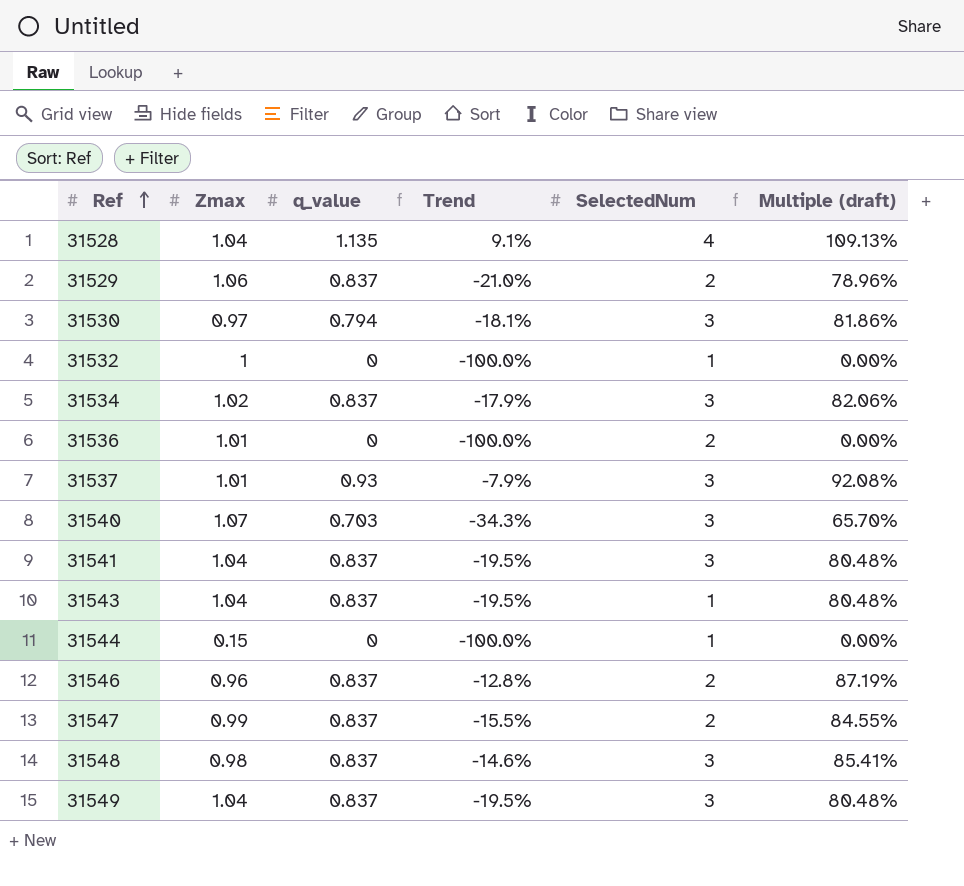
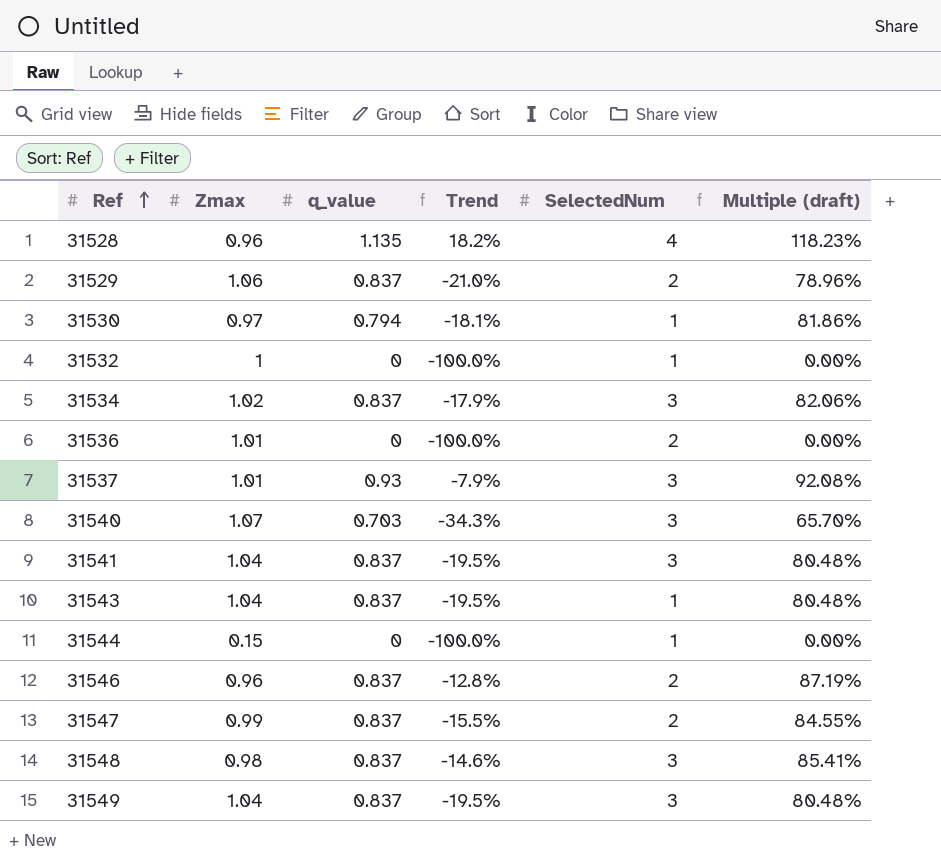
31528 | Zmax: 1.04 -> 0.96
31528 | Trend: 9.1% -> 18.2%
31528 | Multiple (draft): 109.13% -> 118.23%
31530 | SelectedNum: 3 -> 1

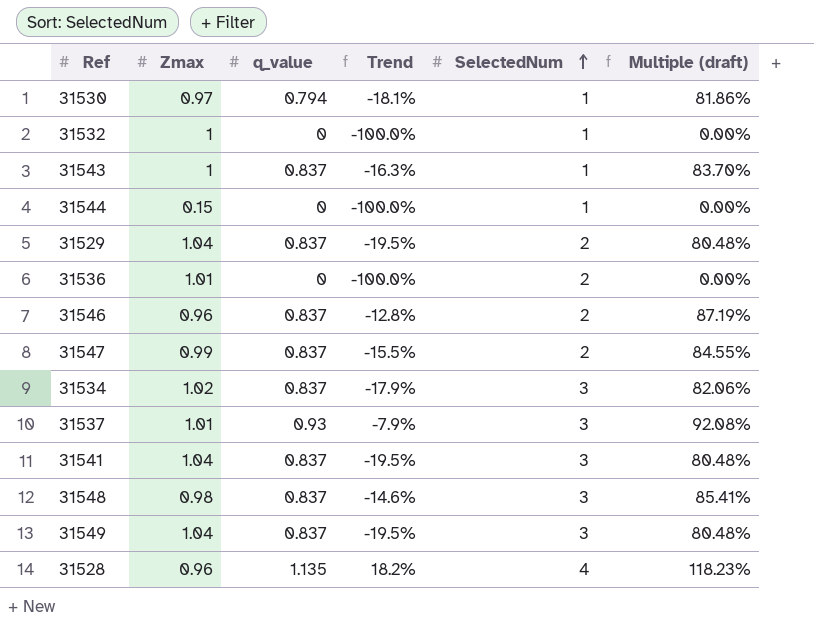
row order: Ref ascending -> SelectedNum ascending
row 31540: 1.07 | 0.703 | -34.3% | 3 | 65.70% -> none
31543 | Zmax: 1.04 -> 1
31543 | Trend: -19.5% -> -16.3%
31543 | Multiple (draft): 80.48% -> 83.70%
31529 | Zmax: 1.06 -> 1.04
31529 | Trend: -21.0% -> -19.5%
31529 | Multiple (draft): 78.96% -> 80.48%

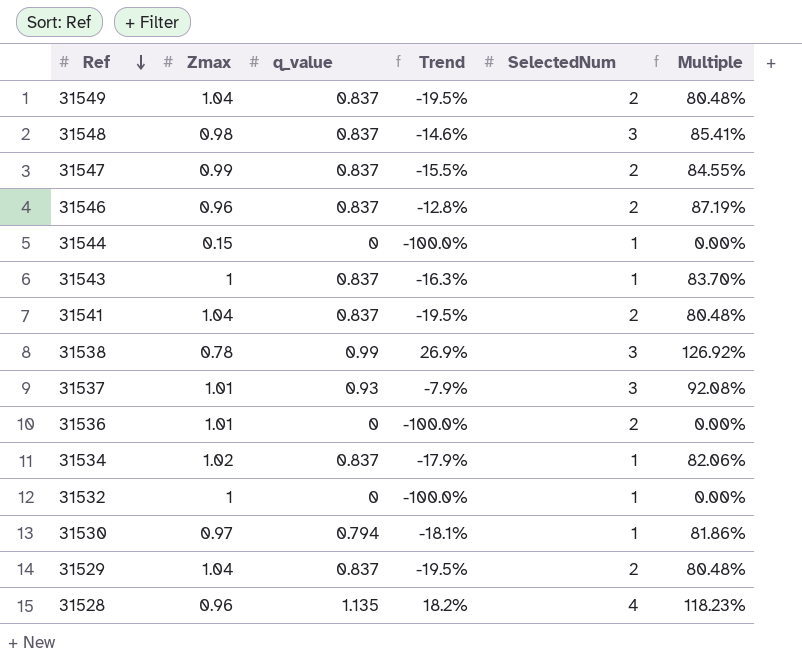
row order: SelectedNum ascending -> Ref descending
column name: Multiple (draft) -> Multiple
31549 | SelectedNum: 3 -> 2
31541 | SelectedNum: 3 -> 2
row 31538: none -> 0.78 | 0.99 | 26.9% | 3 | 126.92%
31534 | SelectedNum: 3 -> 1

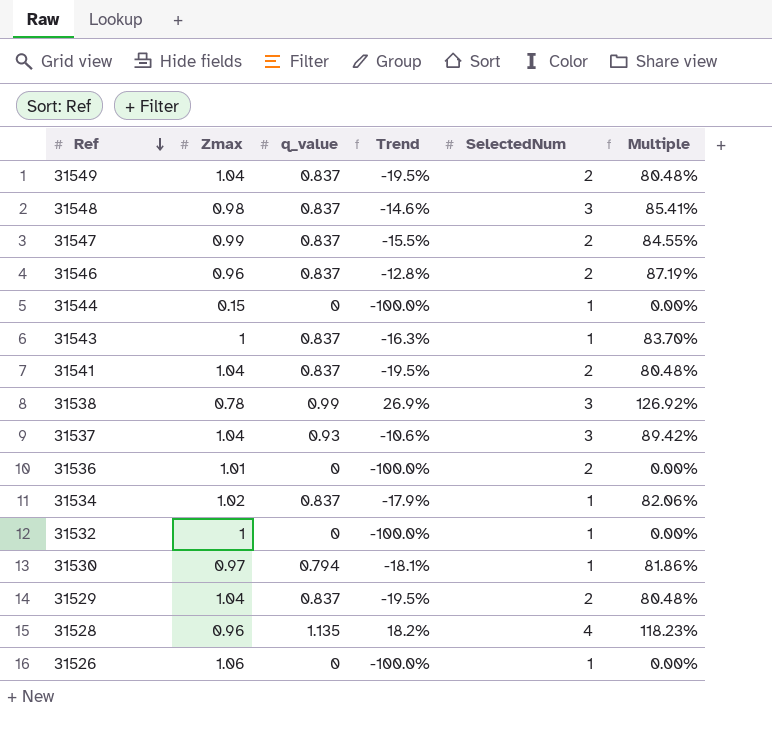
31537 | Zmax: 1.01 -> 1.04
31537 | Trend: -7.9% -> -10.6%
31537 | Multiple: 92.08% -> 89.42%
row 31526: none -> 1.06 | 0 | -100.0% | 1 | 0.00%

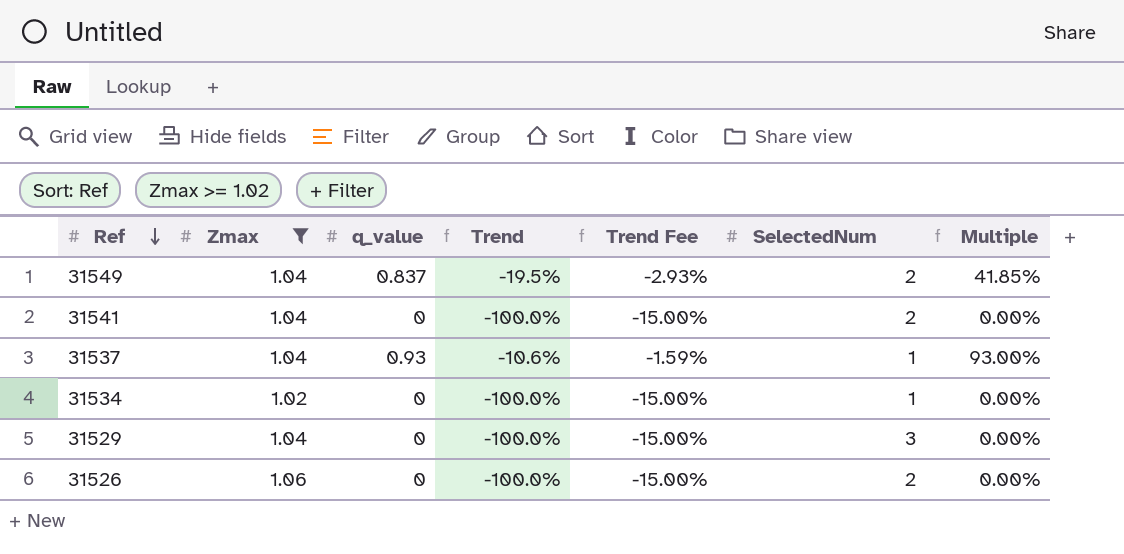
filter: none -> Zmax >= 1.02
column Trend Fee | formula: none -> [Trend] * 0.15
column Multiple | formula: [q_value] / [Zmax] -> [q_value] / [SelectedNum]
31541 | q_value: 0.837 -> 0
31541 | Trend: -19.5% -> -100.0%
31537 | SelectedNum: 3 -> 1
31534 | q_value: 0.837 -> 0
31534 | Trend: -17.9% -> -100.0%
31529 | q_value: 0.837 -> 0
31529 | Trend: -19.5% -> -100.0%
31529 | SelectedNum: 2 -> 3
31526 | SelectedNum: 1 -> 2

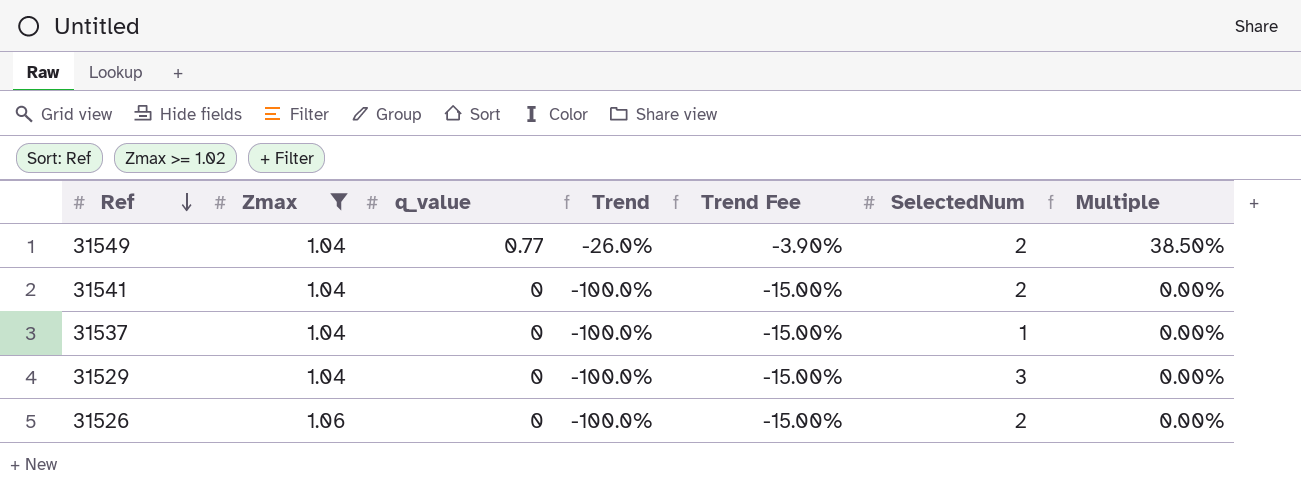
row 31534: 1.02 | 0 | -100.0% | -15.00% | 1 | 0.00% -> none
31549 | q_value: 0.837 -> 0.77
31549 | Trend: -19.5% -> -26.0%
31549 | Trend Fee: -2.93% -> -3.90%
31549 | Multiple: 41.85% -> 38.50%
31537 | q_value: 0.93 -> 0
31537 | Trend: -10.6% -> -100.0%
31537 | Trend Fee: -1.59% -> -15.00%
31537 | Multiple: 93.00% -> 0.00%

